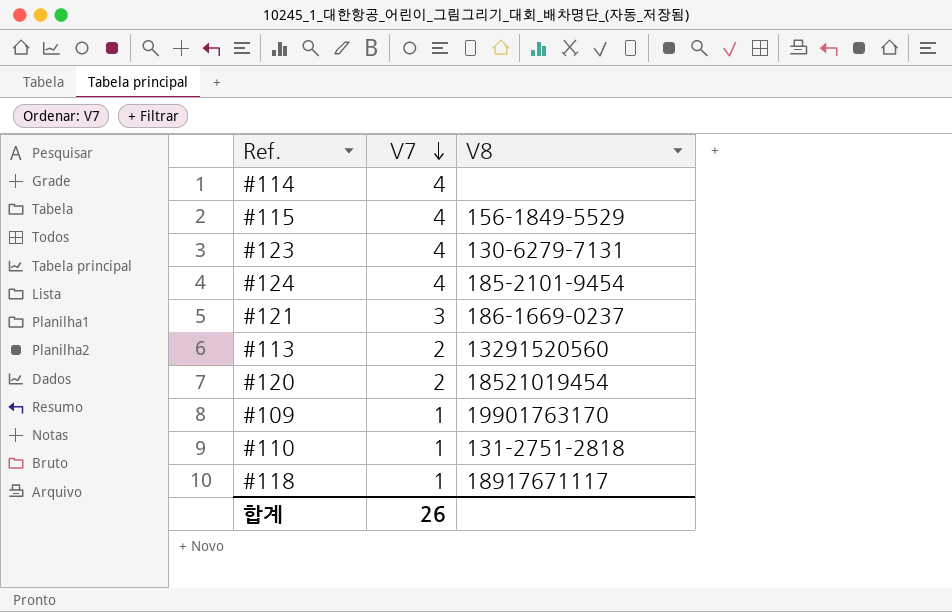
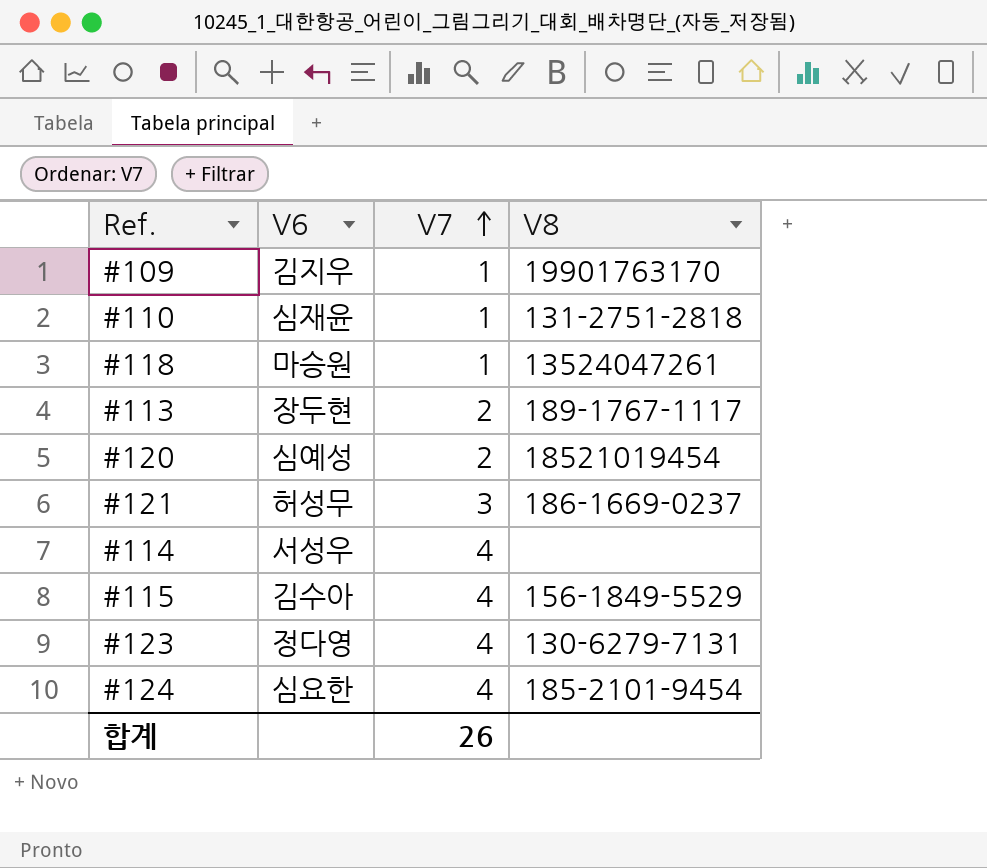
row order: V7 descending -> V7 ascending
column V6 | position: none -> 2
#118 | V8: 18917671117 -> 13524047261
#113 | V8: 13291520560 -> 189-1767-1117

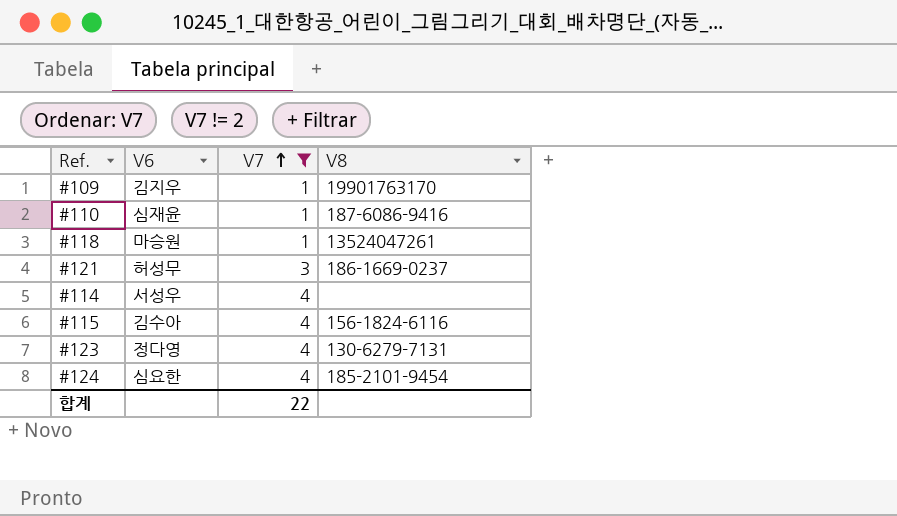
filter: none -> V7 != 2
#110 | V8: 131-2751-2818 -> 187-6086-9416
#115 | V8: 156-1849-5529 -> 156-1824-6116
합계 | V7: 26 -> 22

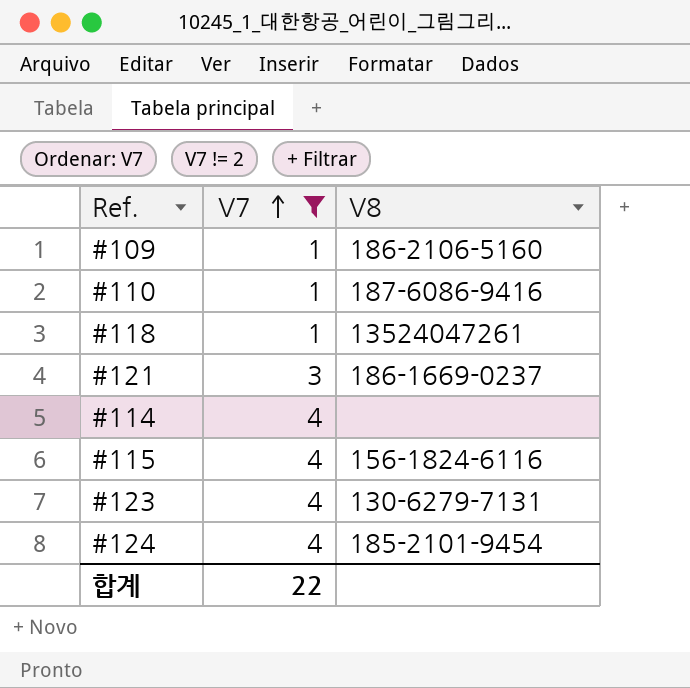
column V6 | position: 2 -> none
#109 | V8: 19901763170 -> 186-2106-5160

